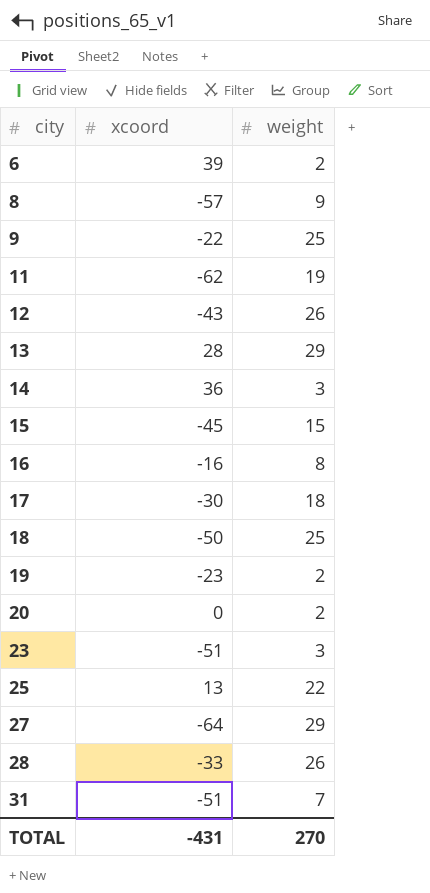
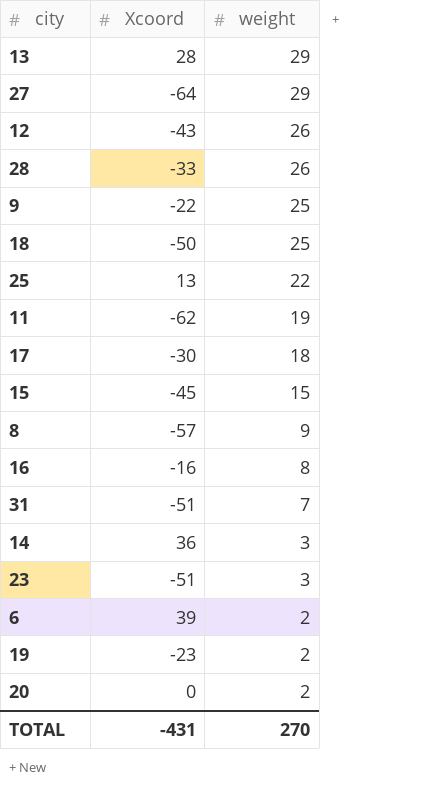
row order: city ascending -> weight descending
column name: xcoord -> Xcoord

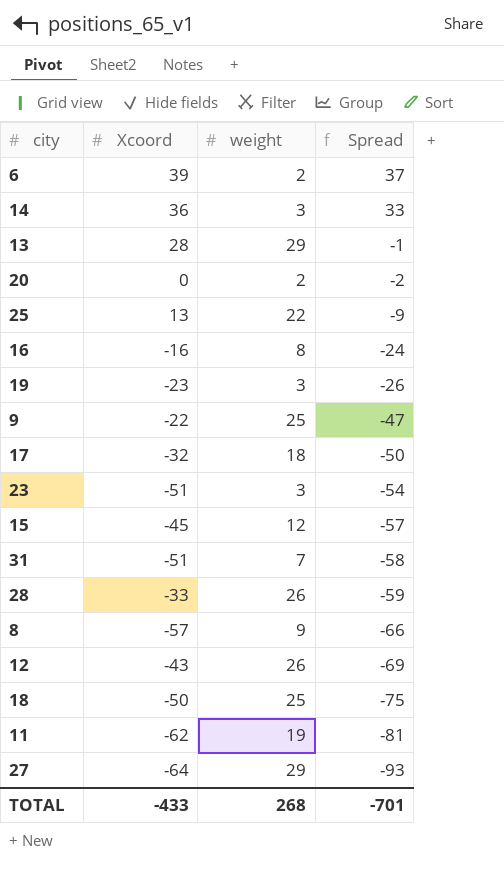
row order: weight descending -> Spread descending
column Spread | formula: none -> [Xcoord] - [weight]
19 | weight: 2 -> 3
17 | Xcoord: -30 -> -32
15 | weight: 15 -> 12
TOTAL | Xcoord: -431 -> -433
TOTAL | weight: 270 -> 268

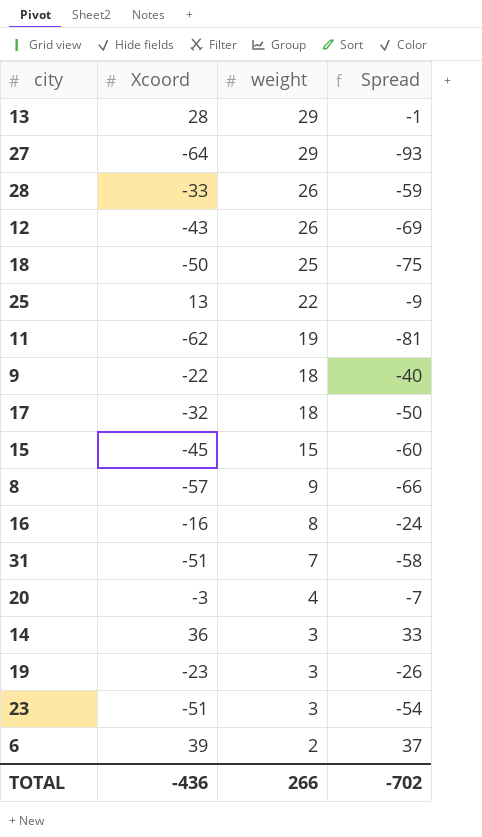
row order: Spread descending -> weight descending
9 | weight: 25 -> 18
9 | Spread: -47 -> -40
15 | weight: 12 -> 15
15 | Spread: -57 -> -60
20 | Xcoord: 0 -> -3
20 | weight: 2 -> 4
20 | Spread: -2 -> -7
TOTAL | Xcoord: -433 -> -436
TOTAL | weight: 268 -> 266
TOTAL | Spread: -701 -> -702

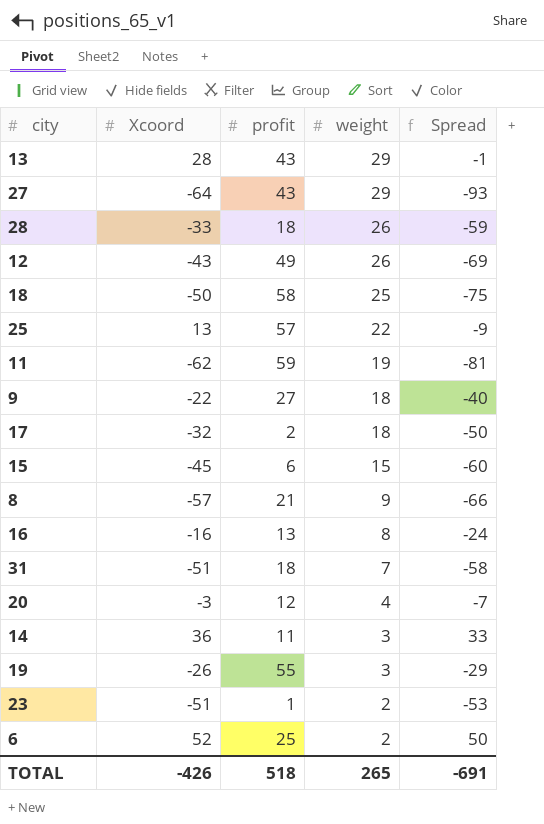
column profit | position: none -> 3
19 | Xcoord: -23 -> -26
19 | Spread: -26 -> -29
23 | weight: 3 -> 2
23 | Spread: -54 -> -53
6 | Xcoord: 39 -> 52
6 | Spread: 37 -> 50
TOTAL | Xcoord: -436 -> -426
TOTAL | weight: 266 -> 265
TOTAL | Spread: -702 -> -691

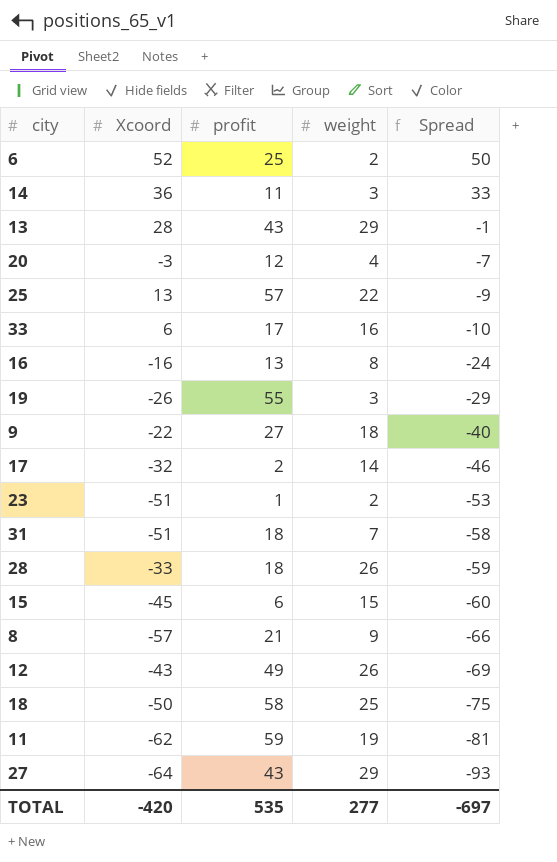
row order: weight descending -> Spread descending
row 33: none -> 6 | 17 | 16 | -10
17 | weight: 18 -> 14
17 | Spread: -50 -> -46
TOTAL | Xcoord: -426 -> -420
TOTAL | profit: 518 -> 535
TOTAL | weight: 265 -> 277
TOTAL | Spread: -691 -> -697

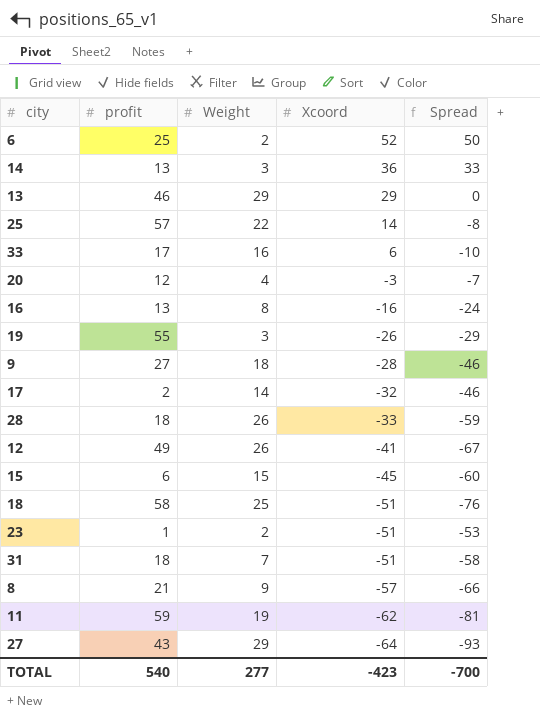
row order: Spread descending -> Xcoord descending
column name: weight -> Weight
column Xcoord | position: 2 -> 4
14 | profit: 11 -> 13
13 | profit: 43 -> 46
13 | Xcoord: 28 -> 29
13 | Spread: -1 -> 0
25 | Xcoord: 13 -> 14
25 | Spread: -9 -> -8
9 | Xcoord: -22 -> -28
9 | Spread: -40 -> -46
12 | Xcoord: -43 -> -41
12 | Spread: -69 -> -67
18 | Xcoord: -50 -> -51
18 | Spread: -75 -> -76
TOTAL | profit: 535 -> 540
TOTAL | Xcoord: -420 -> -423
TOTAL | Spread: -697 -> -700

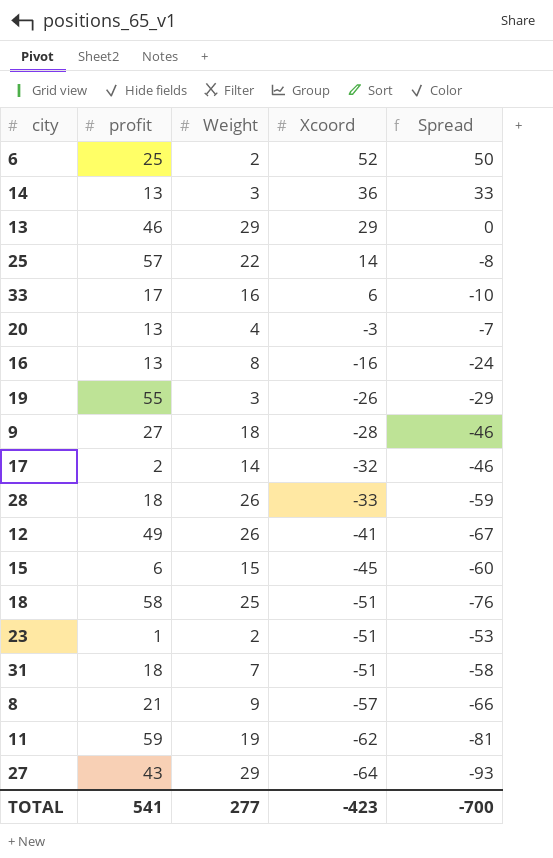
20 | profit: 12 -> 13
TOTAL | profit: 540 -> 541

